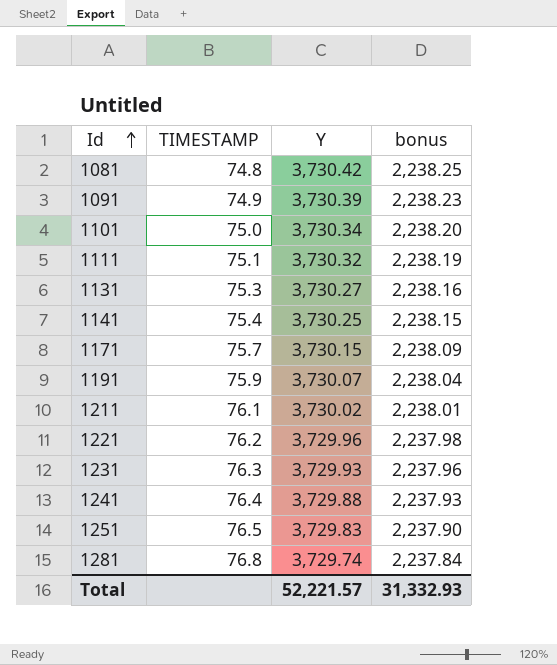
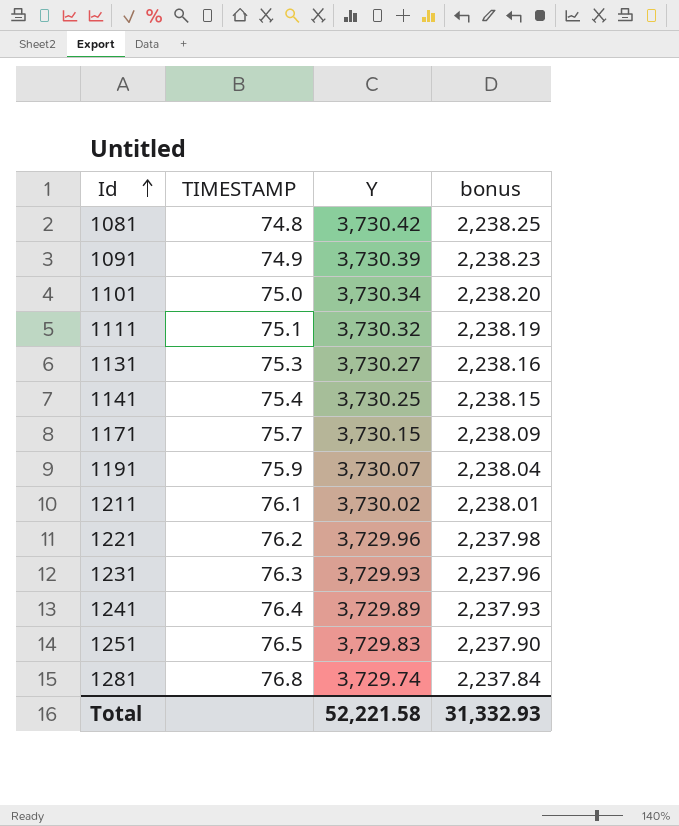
1241 | Y: 3,729.88 -> 3,729.89
Total | Y: 52,221.57 -> 52,221.58

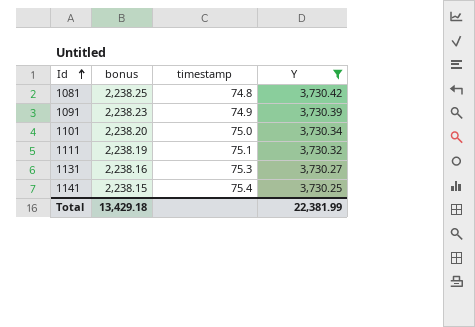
filter: none -> Y >= 3,730.25
column bonus | position: 4 -> 2
column name: TIMESTAMP -> timestamp
Total | bonus: 31,332.93 -> 13,429.18
Total | Y: 52,221.58 -> 22,381.99

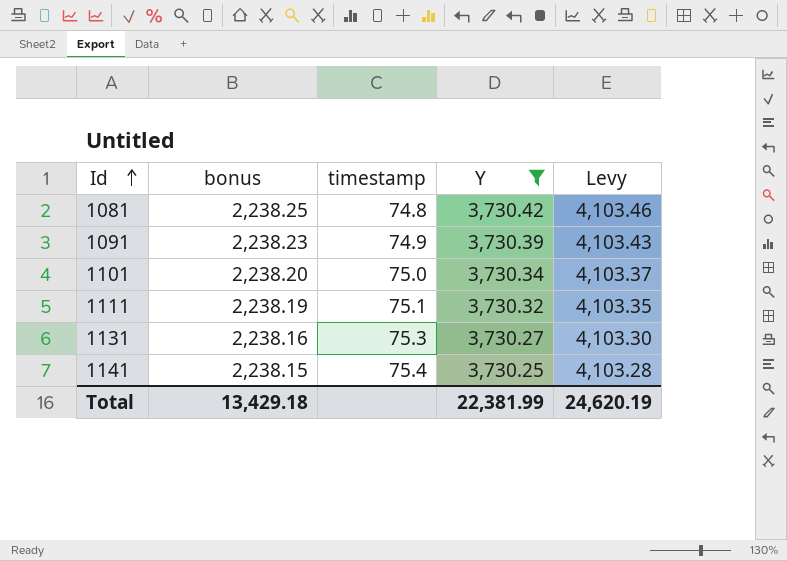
column Levy | formula: none -> [Y] * 1.1

